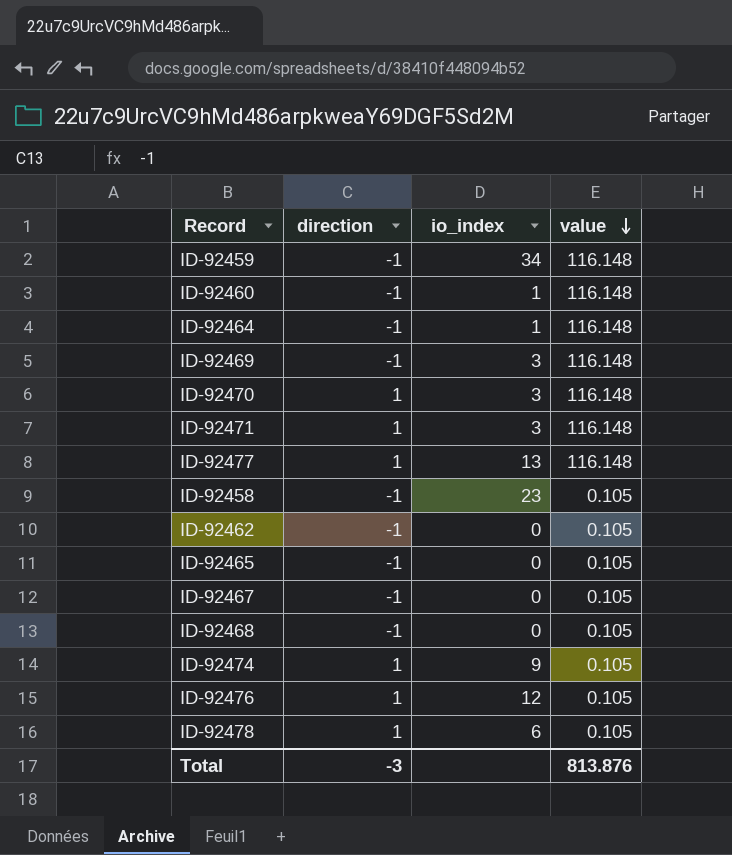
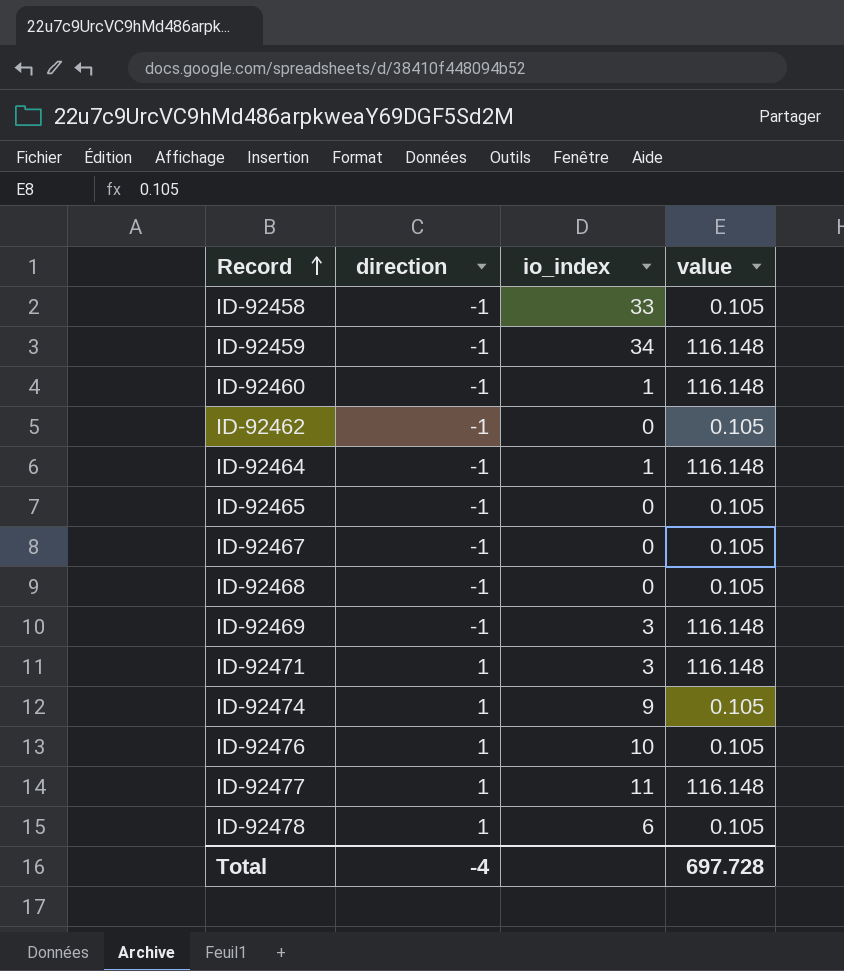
row order: value descending -> Record ascending
row ID-92470: 1 | 3 | 116.148 -> none
ID-92458 | io_index: 23 -> 33
ID-92476 | io_index: 12 -> 10
ID-92477 | io_index: 13 -> 11
Total | direction: -3 -> -4
Total | value: 813.876 -> 697.728

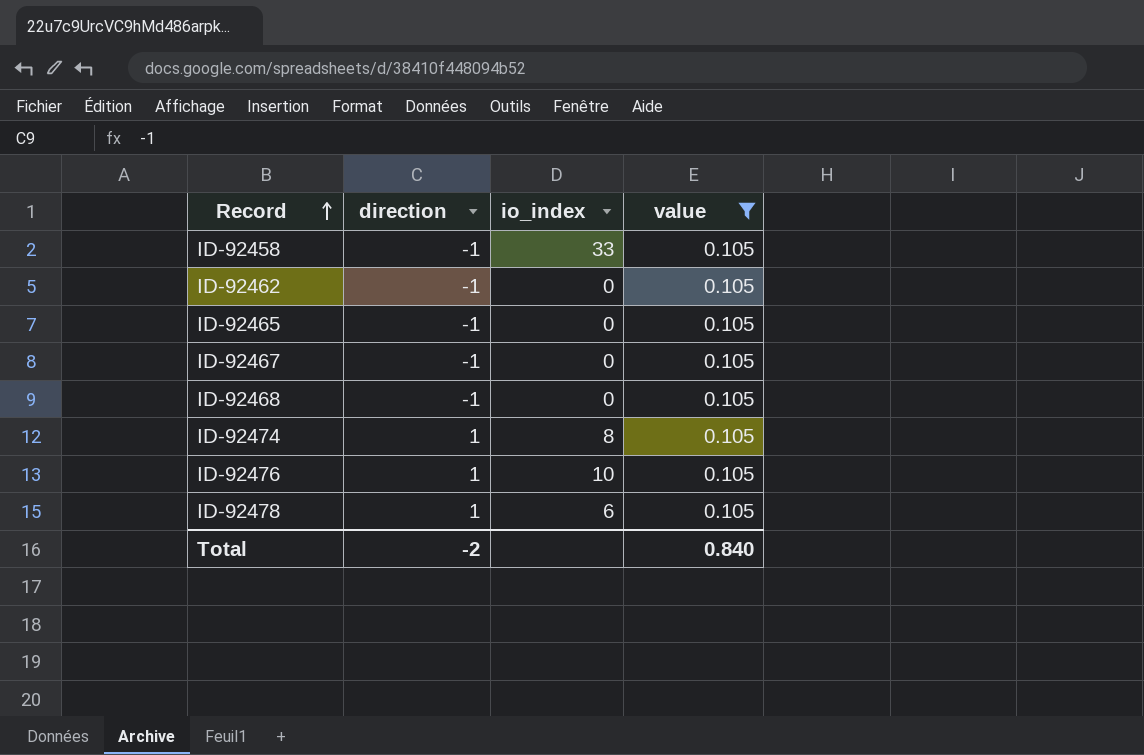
filter: none -> value = 0.105
ID-92474 | io_index: 9 -> 8
Total | direction: -4 -> -2
Total | value: 697.728 -> 0.840

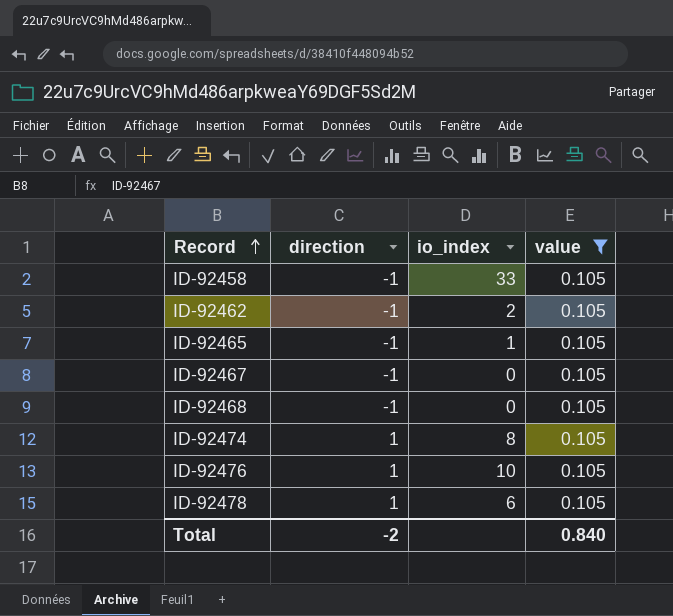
ID-92462 | io_index: 0 -> 2
ID-92465 | io_index: 0 -> 1

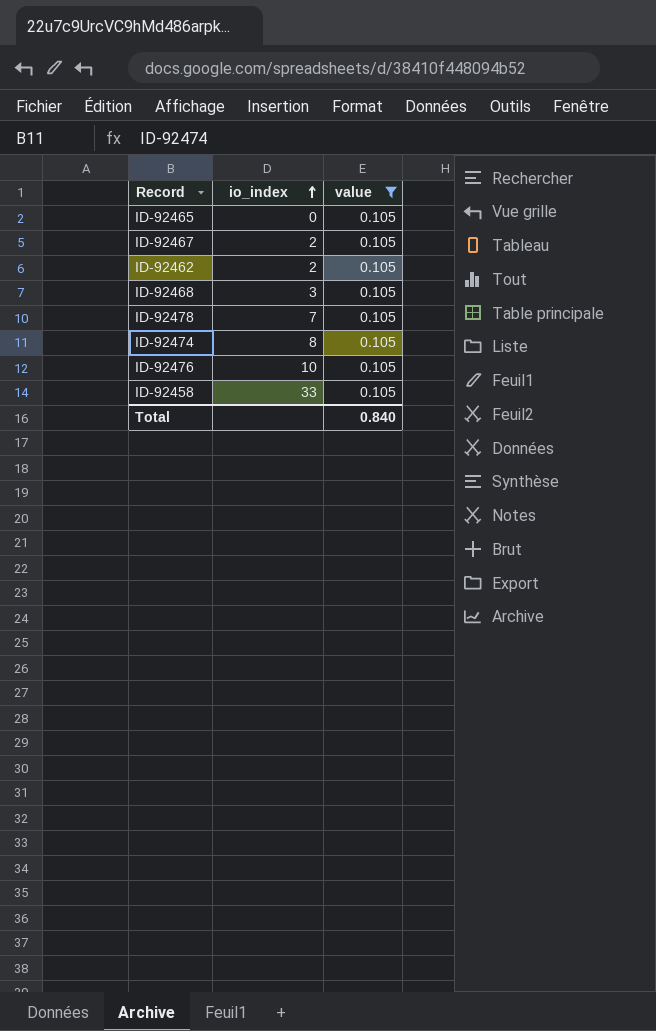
row order: Record ascending -> io_index ascending
column direction | position: 2 -> none
ID-92465 | io_index: 1 -> 0
ID-92467 | io_index: 0 -> 2
ID-92468 | io_index: 0 -> 3
ID-92478 | io_index: 6 -> 7

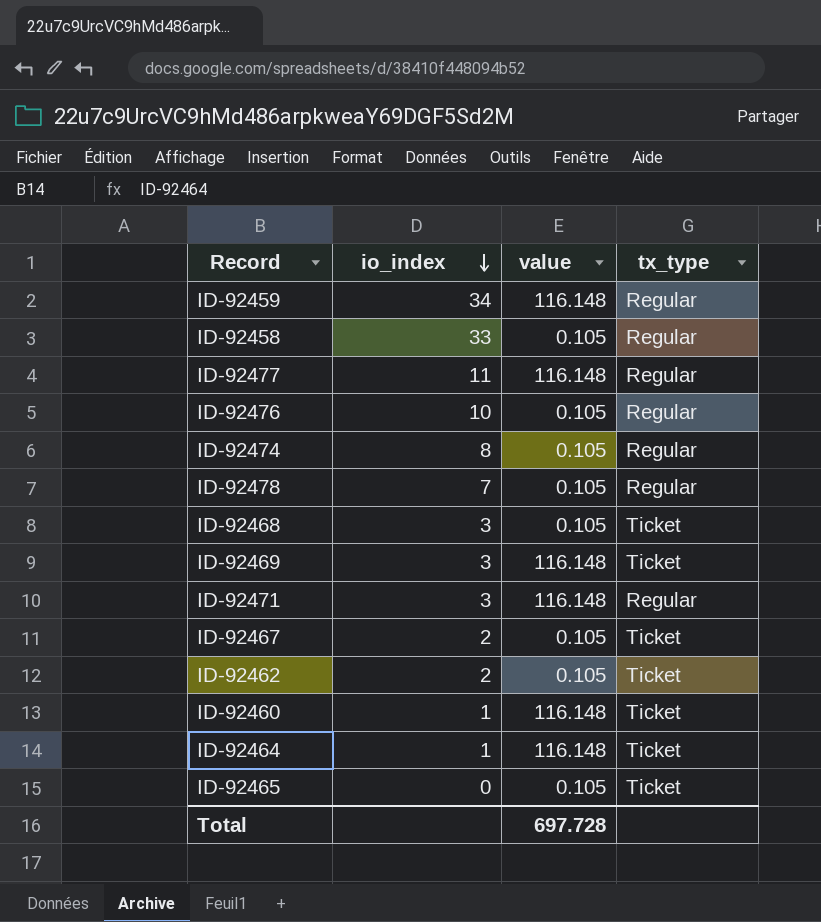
filter: value = 0.105 -> none
row order: io_index ascending -> io_index descending
column tx_type | position: none -> 4
Total | value: 0.840 -> 697.728

